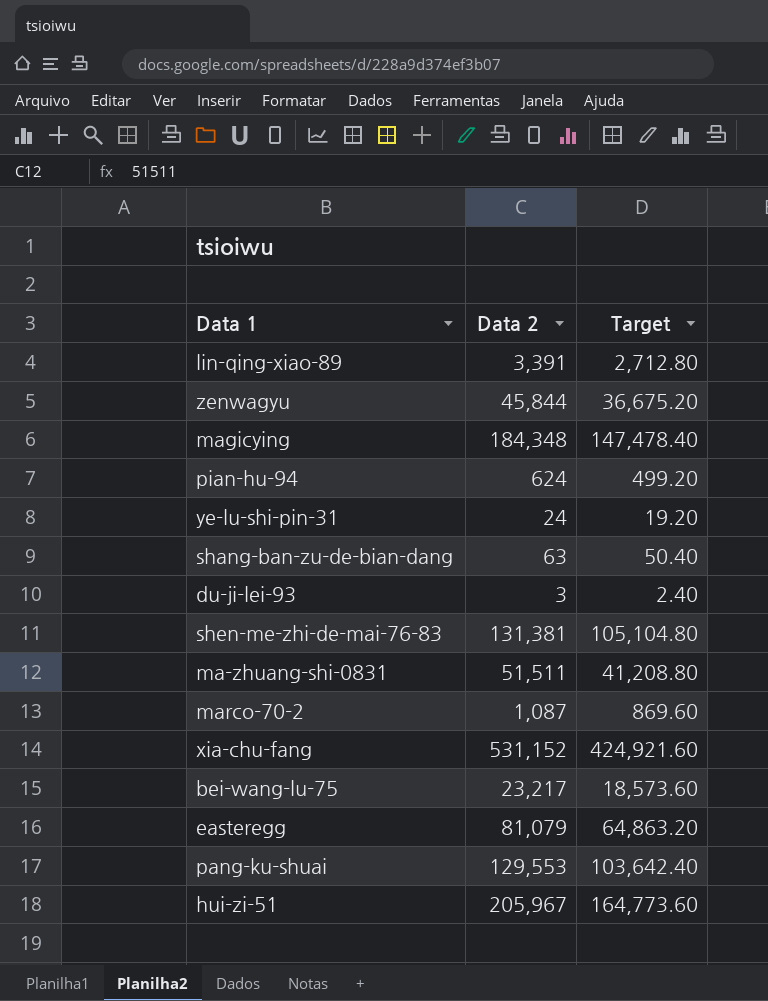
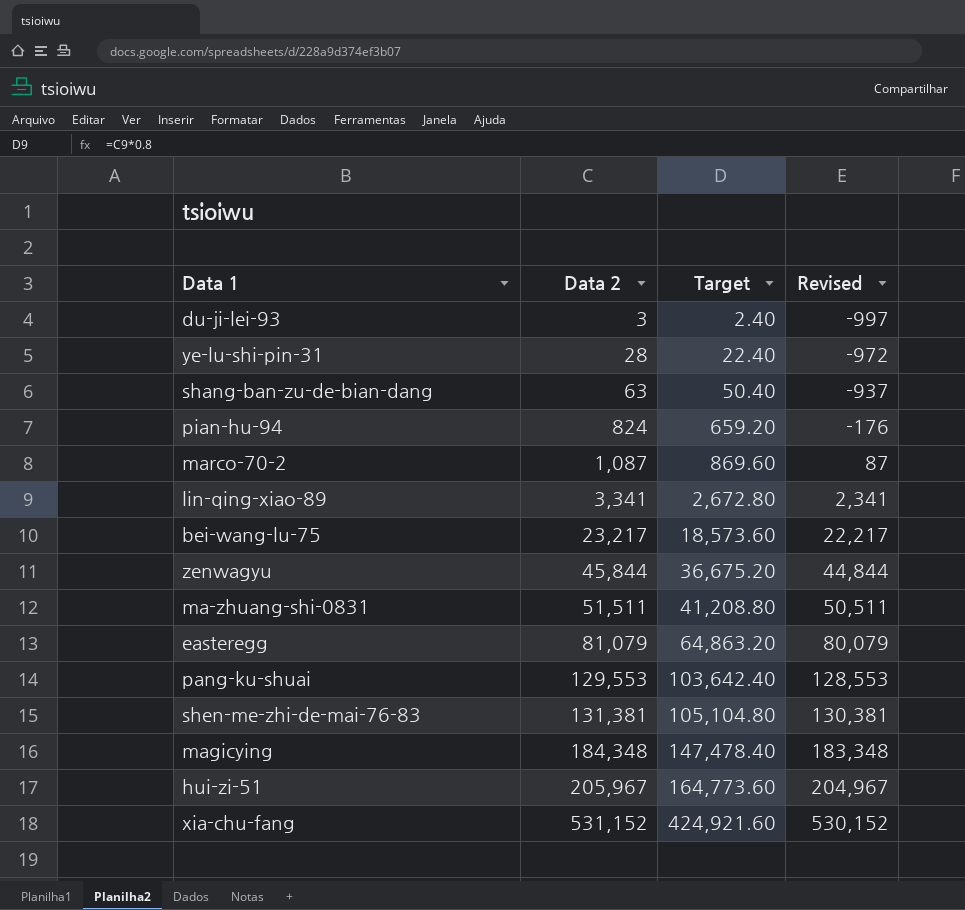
row order: none -> Data 2 ascending
column Revised | formula: none -> [Data 2] - 1000
ye-lu-shi-pin-31 | Data 2: 24 -> 28
ye-lu-shi-pin-31 | Target: 19.20 -> 22.40
pian-hu-94 | Data 2: 624 -> 824
pian-hu-94 | Target: 499.20 -> 659.20
lin-qing-xiao-89 | Data 2: 3,391 -> 3,341
lin-qing-xiao-89 | Target: 2,712.80 -> 2,672.80

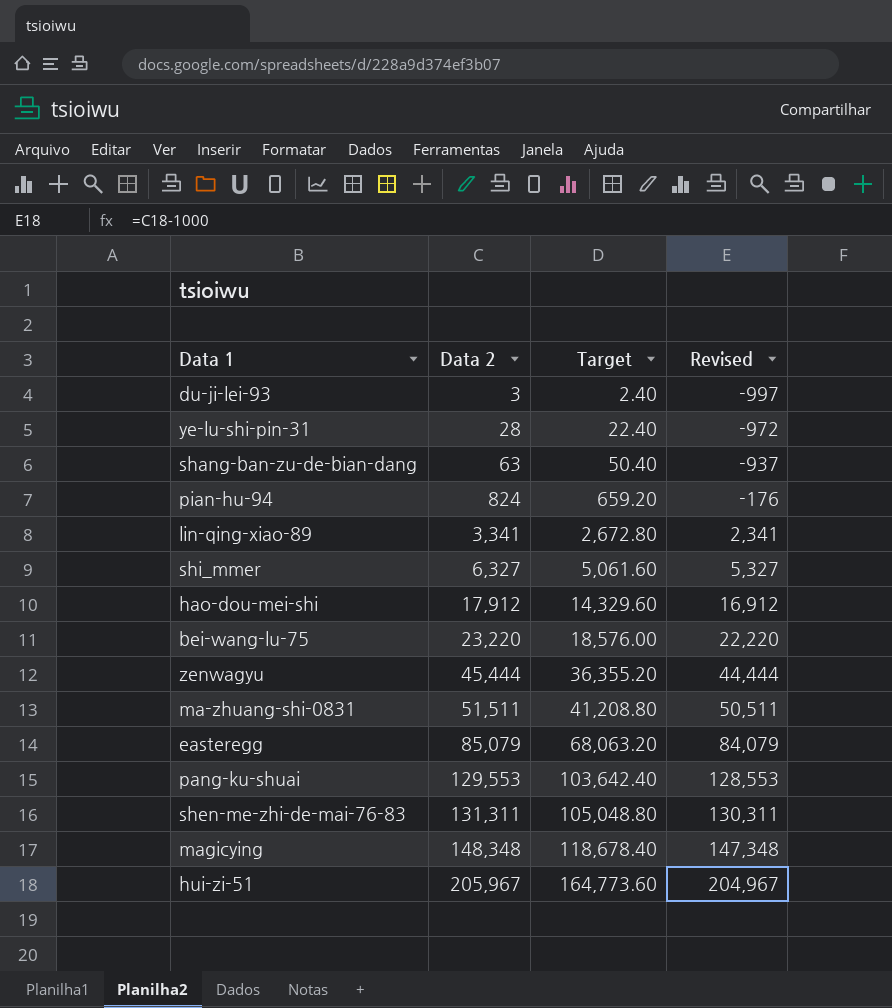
row marco-70-2: 1,087 | 869.60 | 87 -> none
row xia-chu-fang: 531,152 | 424,921.60 | 530,152 -> none
row shi_mmer: none -> 6,327 | 5,061.60 | 5,327
row hao-dou-mei-shi: none -> 17,912 | 14,329.60 | 16,912
bei-wang-lu-75 | Data 2: 23,217 -> 23,220
bei-wang-lu-75 | Target: 18,573.60 -> 18,576.00
bei-wang-lu-75 | Revised: 22,217 -> 22,220
zenwagyu | Data 2: 45,844 -> 45,444
zenwagyu | Target: 36,675.20 -> 36,355.20
zenwagyu | Revised: 44,844 -> 44,444
easteregg | Data 2: 81,079 -> 85,079
easteregg | Target: 64,863.20 -> 68,063.20
easteregg | Revised: 80,079 -> 84,079
shen-me-zhi-de-mai-76-83 | Data 2: 131,381 -> 131,311
shen-me-zhi-de-mai-76-83 | Target: 105,104.80 -> 105,048.80
shen-me-zhi-de-mai-76-83 | Revised: 130,381 -> 130,311
magicying | Data 2: 184,348 -> 148,348
magicying | Target: 147,478.40 -> 118,678.40
magicying | Revised: 183,348 -> 147,348

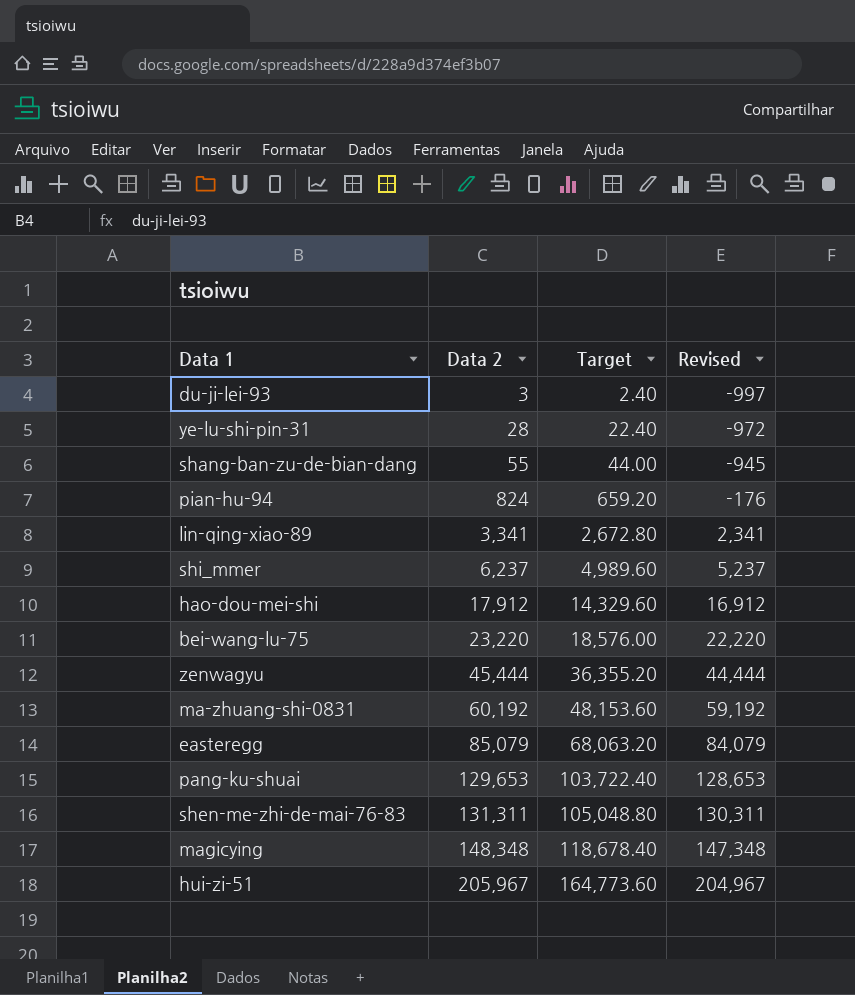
shang-ban-zu-de-bian-dang | Data 2: 63 -> 55
shang-ban-zu-de-bian-dang | Target: 50.40 -> 44.00
shang-ban-zu-de-bian-dang | Revised: -937 -> -945
shi_mmer | Data 2: 6,327 -> 6,237
shi_mmer | Target: 5,061.60 -> 4,989.60
shi_mmer | Revised: 5,327 -> 5,237
ma-zhuang-shi-0831 | Data 2: 51,511 -> 60,192
ma-zhuang-shi-0831 | Target: 41,208.80 -> 48,153.60
ma-zhuang-shi-0831 | Revised: 50,511 -> 59,192
pang-ku-shuai | Data 2: 129,553 -> 129,653
pang-ku-shuai | Target: 103,642.40 -> 103,722.40
pang-ku-shuai | Revised: 128,553 -> 128,653

